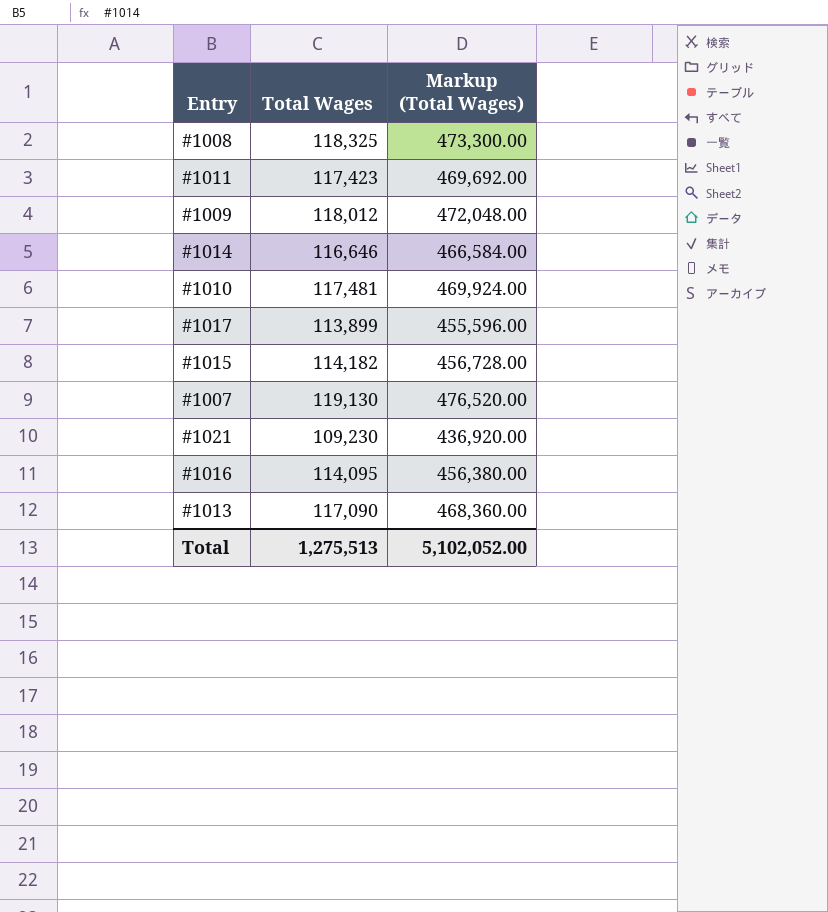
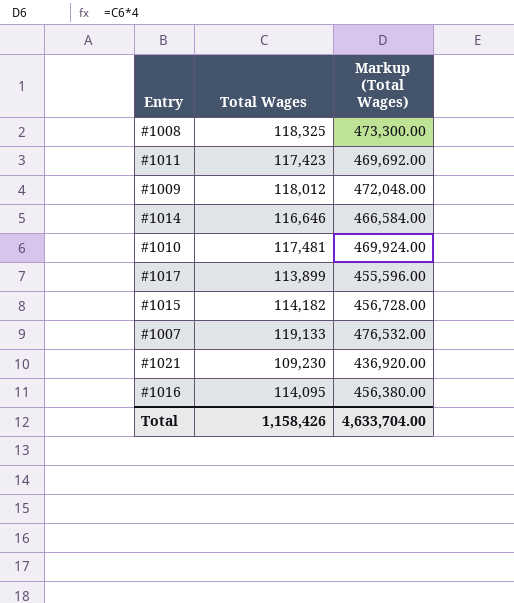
row #1013: 117,090 | 468,360.00 -> none
#1007 | Total Wages: 119,130 -> 119,133
#1007 | Markup (Total Wages): 476,520.00 -> 476,532.00
Total | Total Wages: 1,275,513 -> 1,158,426
Total | Markup (Total Wages): 5,102,052.00 -> 4,633,704.00

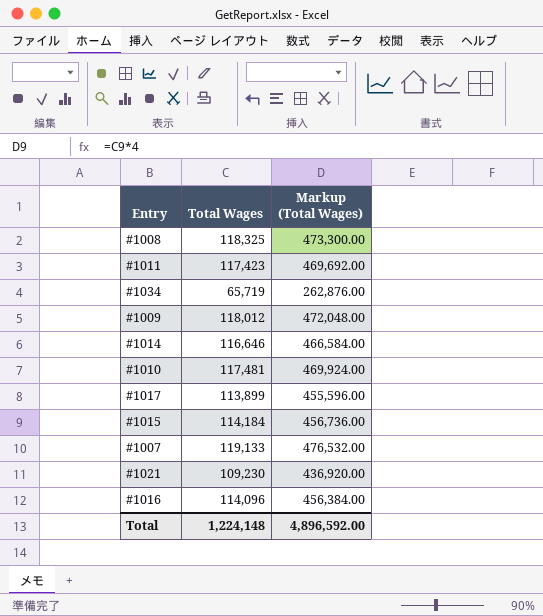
row #1034: none -> 65,719 | 262,876.00
#1015 | Total Wages: 114,182 -> 114,184
#1015 | Markup (Total Wages): 456,728.00 -> 456,736.00
#1016 | Total Wages: 114,095 -> 114,096
#1016 | Markup (Total Wages): 456,380.00 -> 456,384.00
Total | Total Wages: 1,158,426 -> 1,224,148
Total | Markup (Total Wages): 4,633,704.00 -> 4,896,592.00

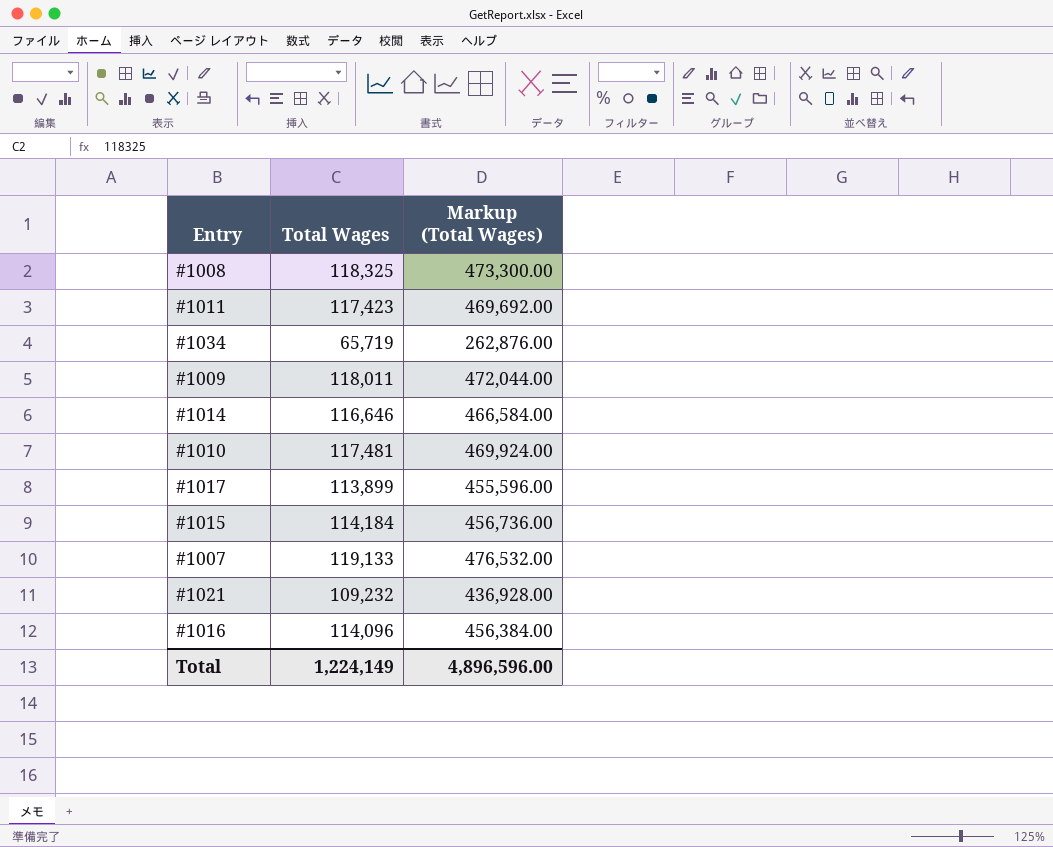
#1009 | Total Wages: 118,012 -> 118,011
#1009 | Markup (Total Wages): 472,048.00 -> 472,044.00
#1021 | Total Wages: 109,230 -> 109,232
#1021 | Markup (Total Wages): 436,920.00 -> 436,928.00
Total | Total Wages: 1,224,148 -> 1,224,149
Total | Markup (Total Wages): 4,896,592.00 -> 4,896,596.00

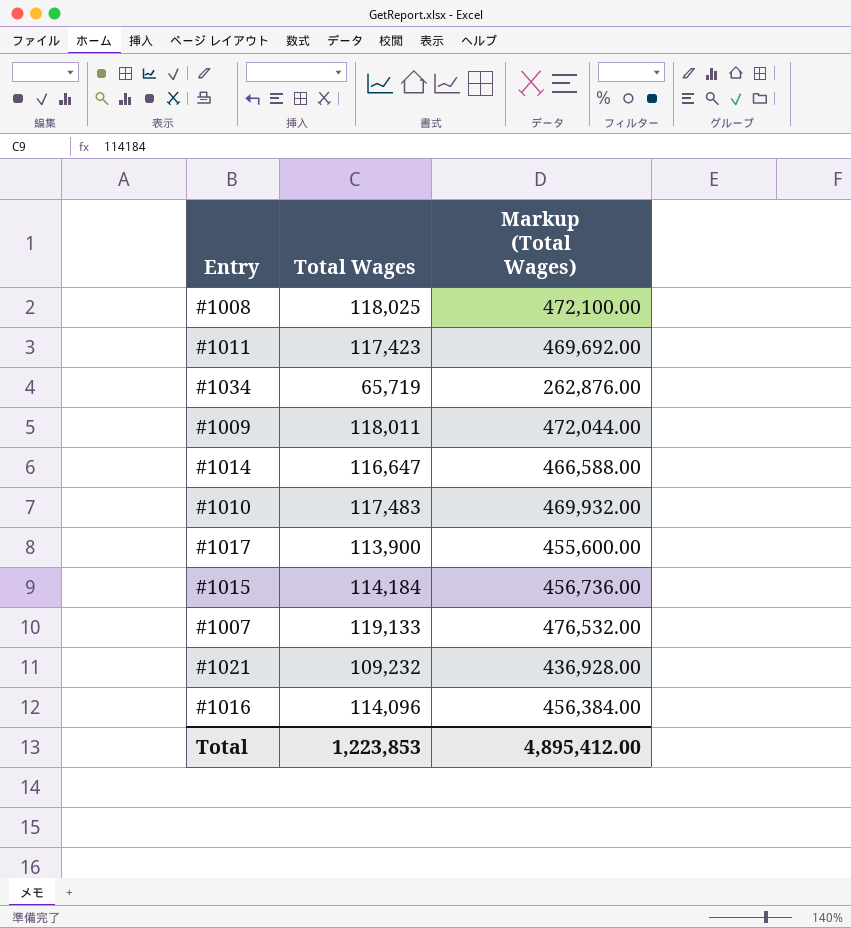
#1008 | Total Wages: 118,325 -> 118,025
#1008 | Markup (Total Wages): 473,300.00 -> 472,100.00
#1014 | Total Wages: 116,646 -> 116,647
#1014 | Markup (Total Wages): 466,584.00 -> 466,588.00
#1010 | Total Wages: 117,481 -> 117,483
#1010 | Markup (Total Wages): 469,924.00 -> 469,932.00
#1017 | Total Wages: 113,899 -> 113,900
#1017 | Markup (Total Wages): 455,596.00 -> 455,600.00
Total | Total Wages: 1,224,149 -> 1,223,853
Total | Markup (Total Wages): 4,896,596.00 -> 4,895,412.00

